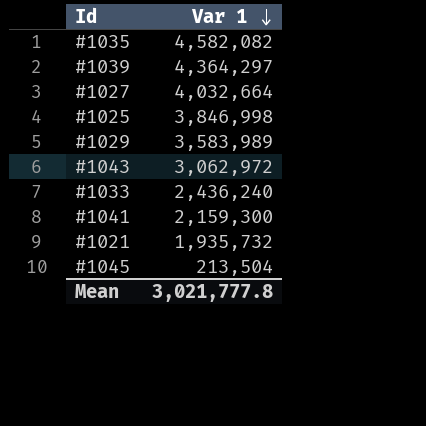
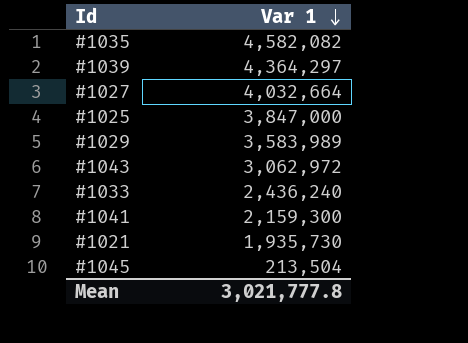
#1025 | Var 1: 3,846,998 -> 3,847,000
#1021 | Var 1: 1,935,732 -> 1,935,730

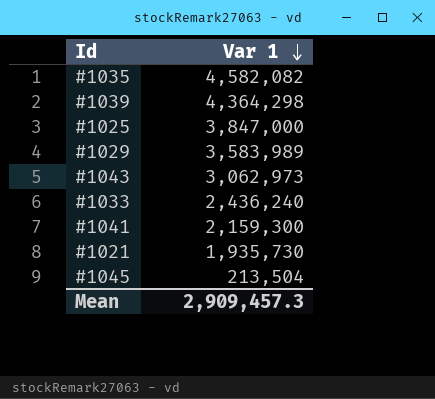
row #1027: 4,032,664 -> none
#1039 | Var 1: 4,364,297 -> 4,364,298
#1043 | Var 1: 3,062,972 -> 3,062,973
Mean | Var 1: 3,021,777.8 -> 2,909,457.3

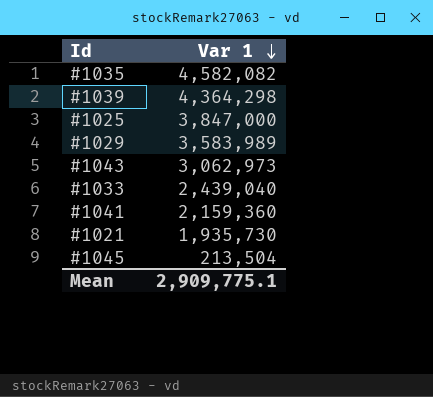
#1033 | Var 1: 2,436,240 -> 2,439,040
#1041 | Var 1: 2,159,300 -> 2,159,360
Mean | Var 1: 2,909,457.3 -> 2,909,775.1

